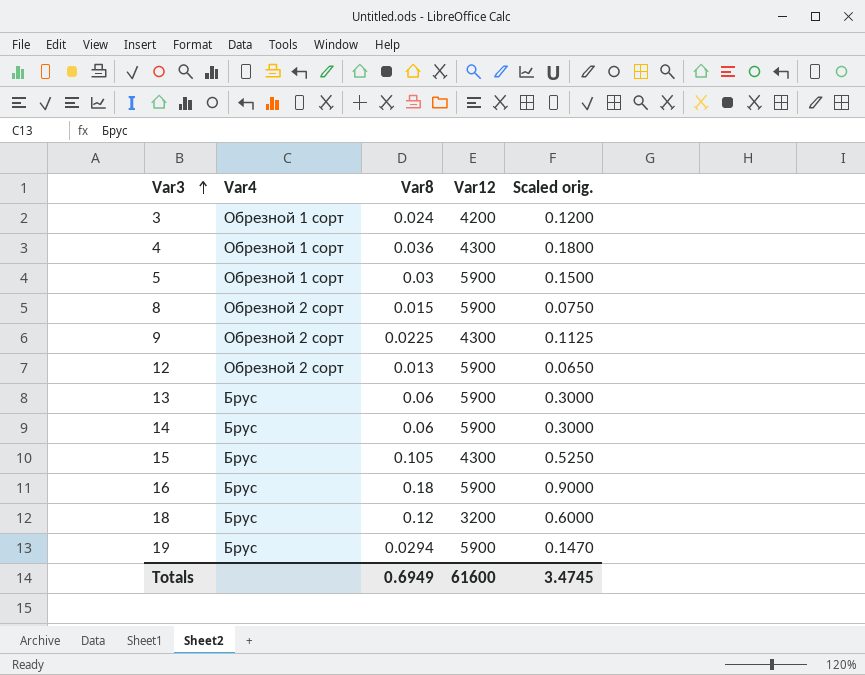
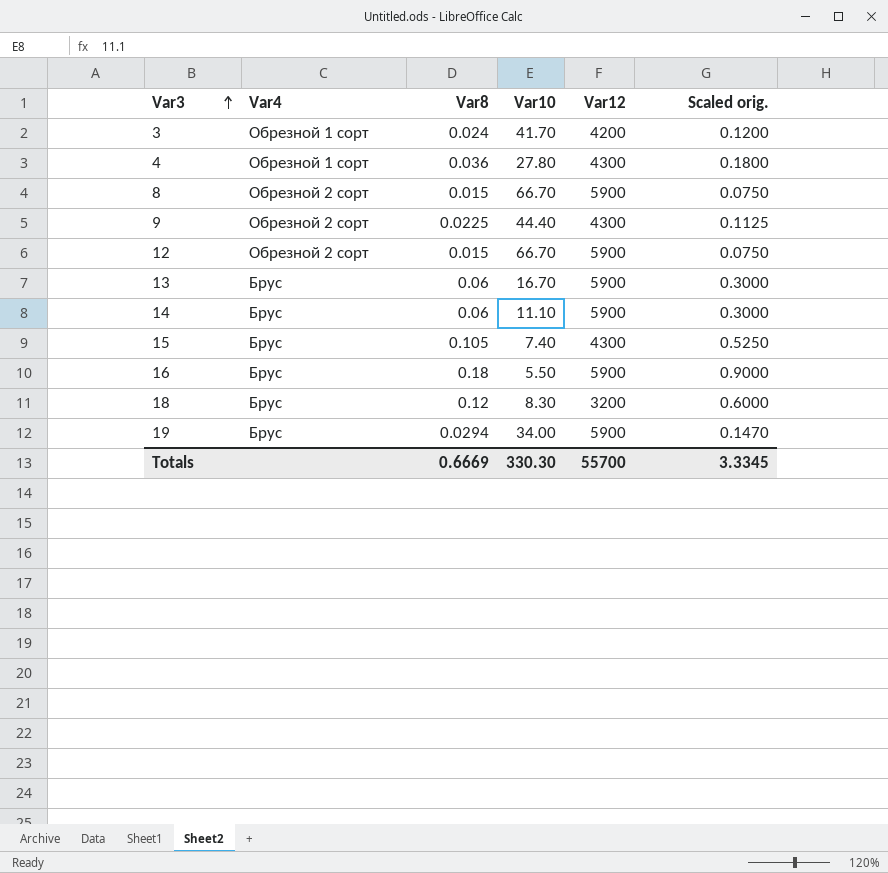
column Var10 | position: none -> 4
row 5: Обрезной 1 сорт | 0.03 | 5900 | 0.1500 -> none
12 | Var8: 0.013 -> 0.015
12 | Scaled orig.: 0.0650 -> 0.0750
Totals | Var8: 0.6949 -> 0.6669
Totals | Var12: 61600 -> 55700
Totals | Scaled orig.: 3.4745 -> 3.3345

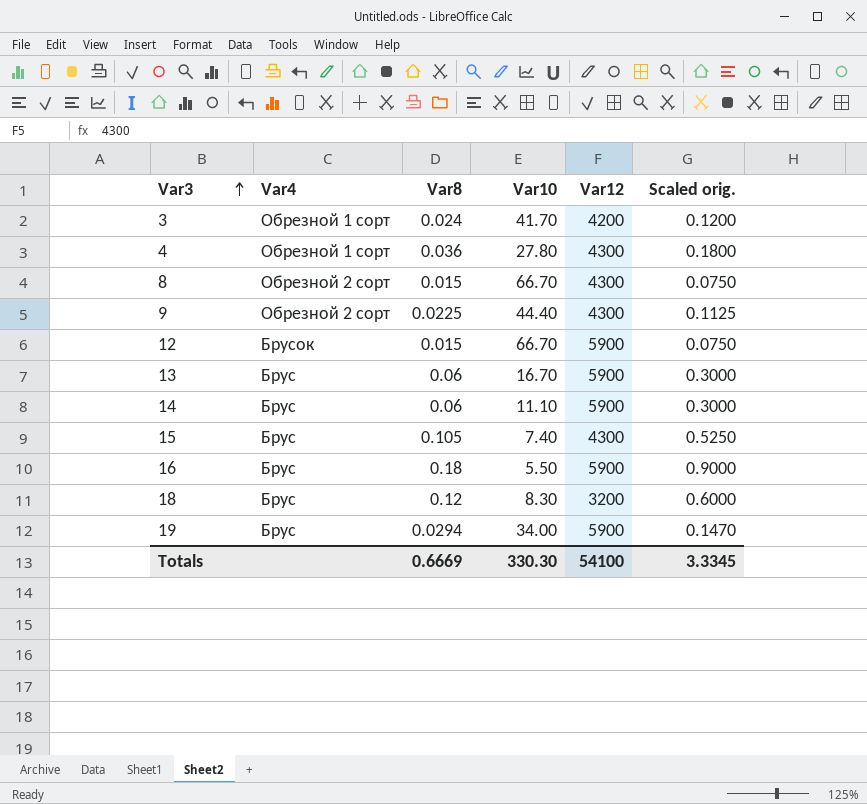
8 | Var12: 5900 -> 4300
12 | Var4: Обрезной 2 сорт -> Брусок
Totals | Var12: 55700 -> 54100

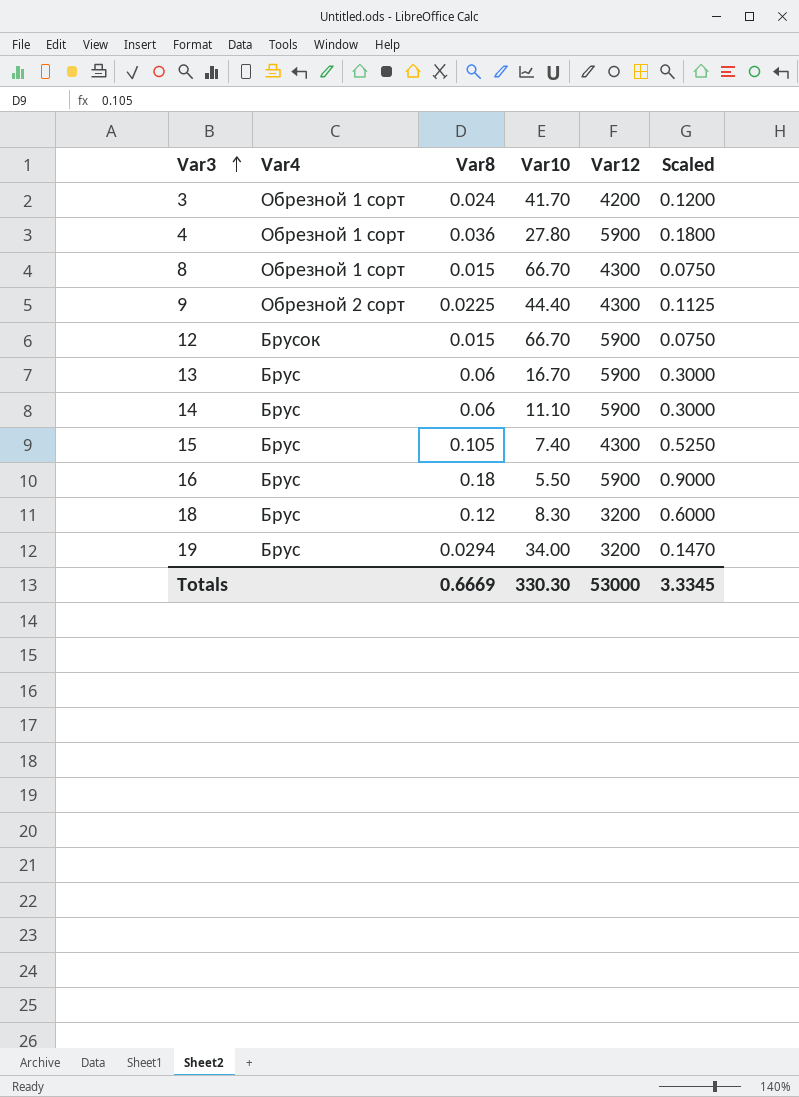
column name: Scaled orig. -> Scaled
4 | Var12: 4300 -> 5900
8 | Var4: Обрезной 2 сорт -> Обрезной 1 сорт
19 | Var12: 5900 -> 3200
Totals | Var12: 54100 -> 53000

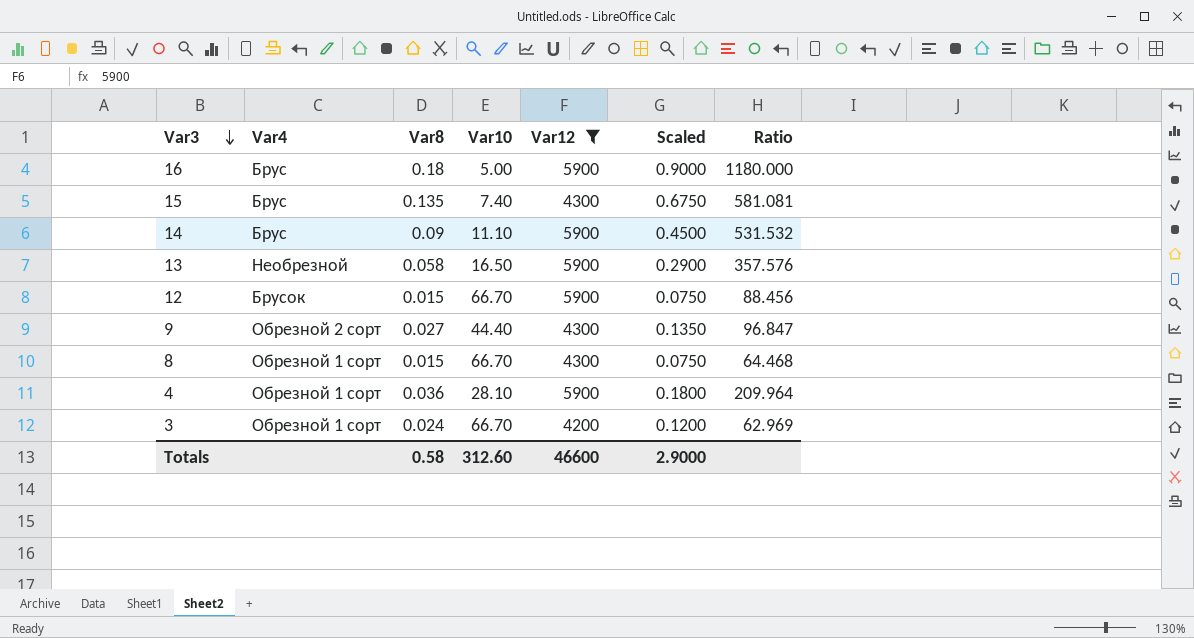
filter: none -> Var12 != 3200
row order: Var3 ascending -> Var3 descending
column Ratio | formula: none -> [Var12] / [Var10]
16 | Var10: 5.50 -> 5.00
15 | Var8: 0.105 -> 0.135
15 | Scaled: 0.5250 -> 0.6750
14 | Var8: 0.06 -> 0.09
14 | Scaled: 0.3000 -> 0.4500
13 | Var4: Брус -> Необрезной
13 | Var8: 0.06 -> 0.058
13 | Var10: 16.70 -> 16.50
13 | Scaled: 0.3000 -> 0.2900
9 | Var8: 0.0225 -> 0.027
9 | Scaled: 0.1125 -> 0.1350
4 | Var10: 27.80 -> 28.10
3 | Var10: 41.70 -> 66.70
Totals | Var8: 0.6669 -> 0.58
Totals | Var10: 330.30 -> 312.60
Totals | Var12: 53000 -> 46600
Totals | Scaled: 3.3345 -> 2.9000

